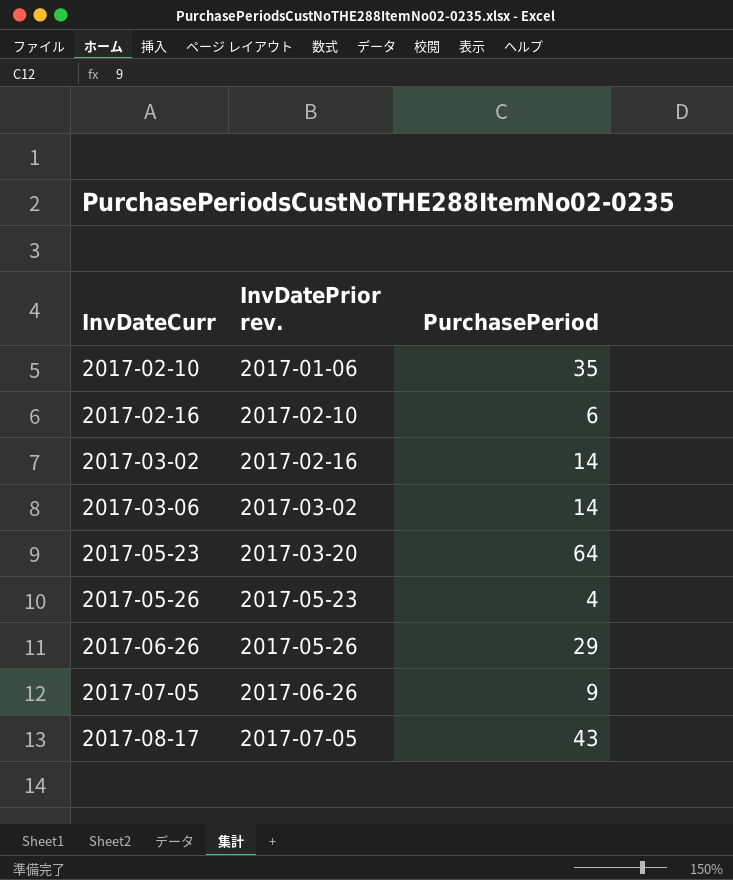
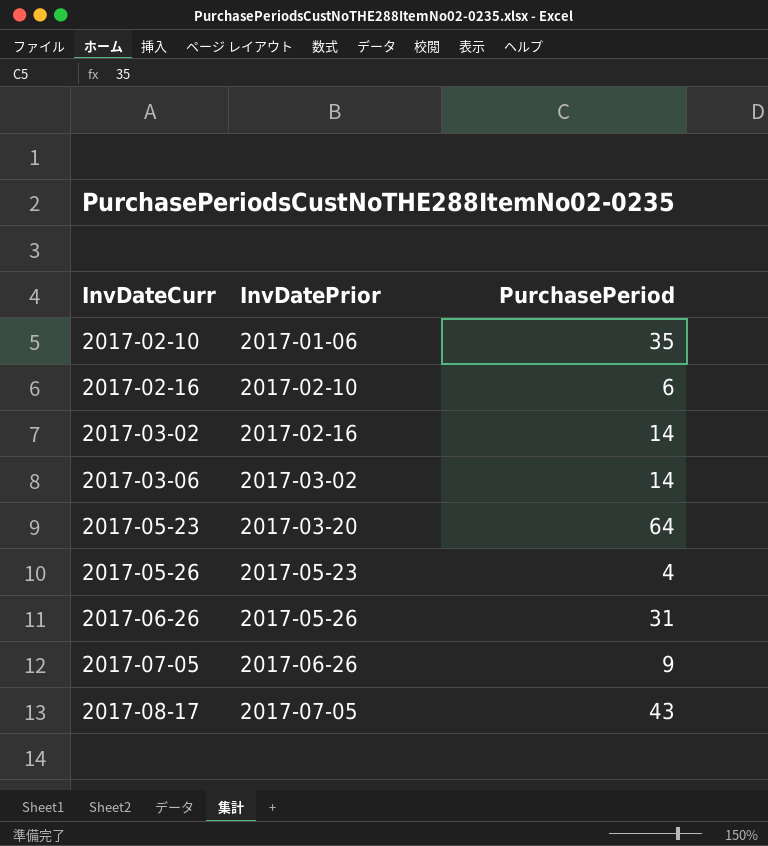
column name: InvDatePrior rev. -> InvDatePrior
2017-06-26 | PurchasePeriod: 29 -> 31

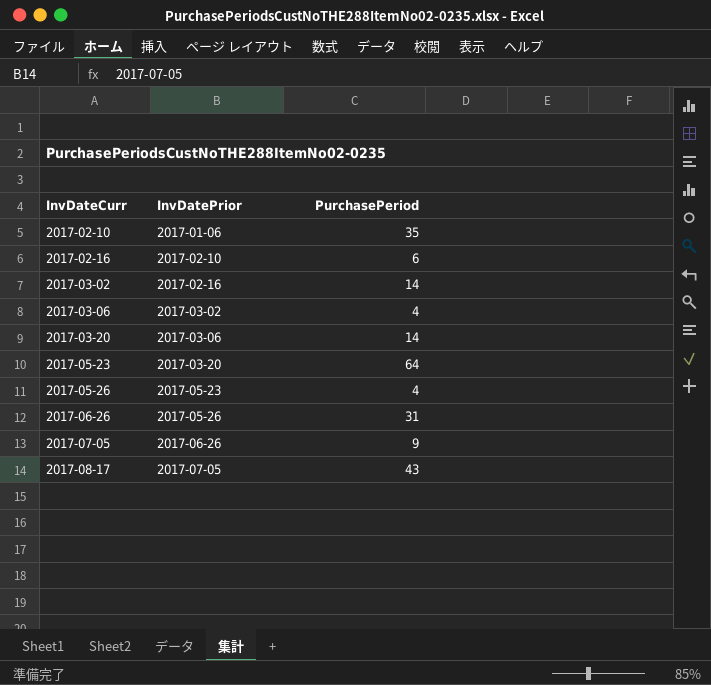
2017-03-06 | PurchasePeriod: 14 -> 4
row 2017-03-20: none -> 2017-03-06 | 14

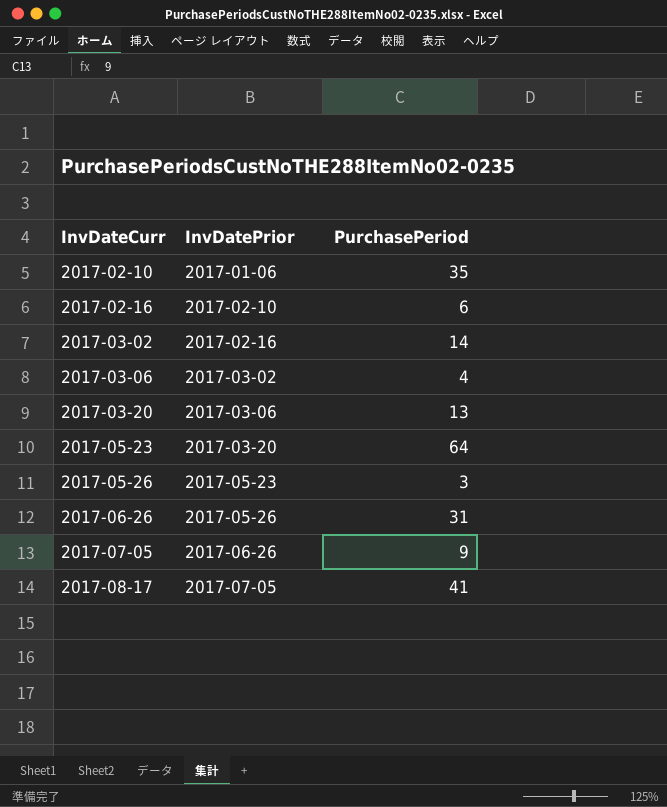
2017-03-20 | PurchasePeriod: 14 -> 13
2017-05-26 | PurchasePeriod: 4 -> 3
2017-08-17 | PurchasePeriod: 43 -> 41

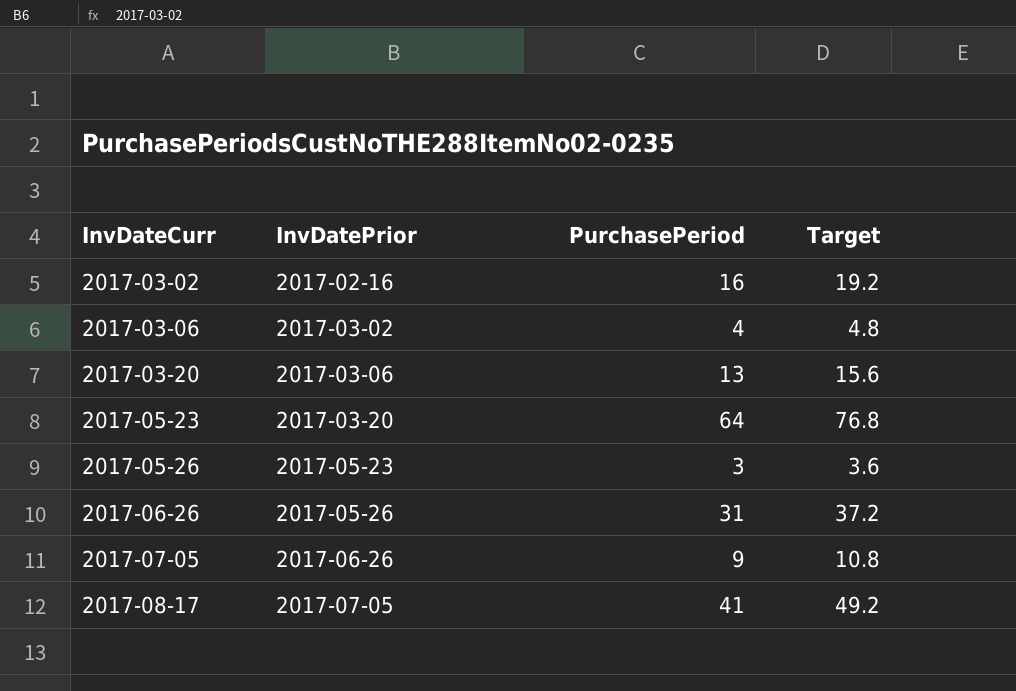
column Target | formula: none -> [PurchasePeriod] * 1.2
row 2017-02-10: 2017-01-06 | 35 -> none
row 2017-02-16: 2017-02-10 | 6 -> none
2017-03-02 | PurchasePeriod: 14 -> 16

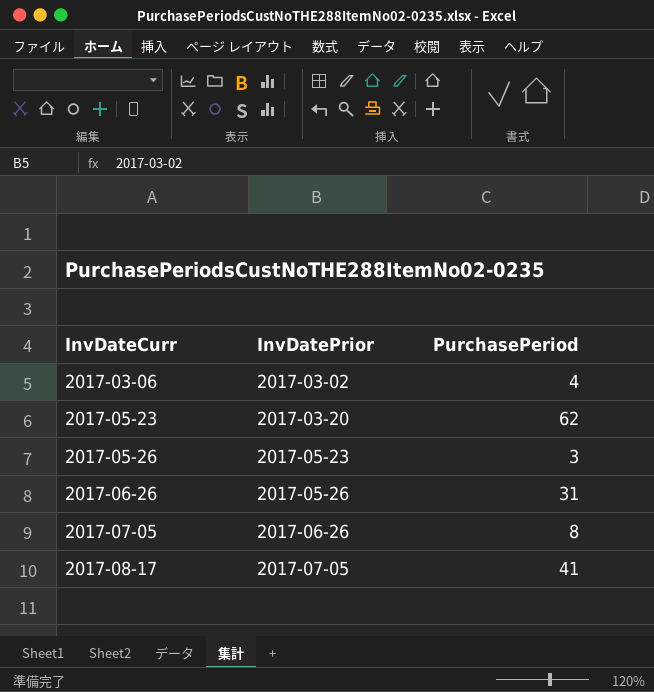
column Target | formula: [PurchasePeriod] * 1.2 -> none
row 2017-03-02: 2017-02-16 | 16 | 19.2 -> none
row 2017-03-20: 2017-03-06 | 13 | 15.6 -> none
2017-05-23 | PurchasePeriod: 64 -> 62
2017-07-05 | PurchasePeriod: 9 -> 8

